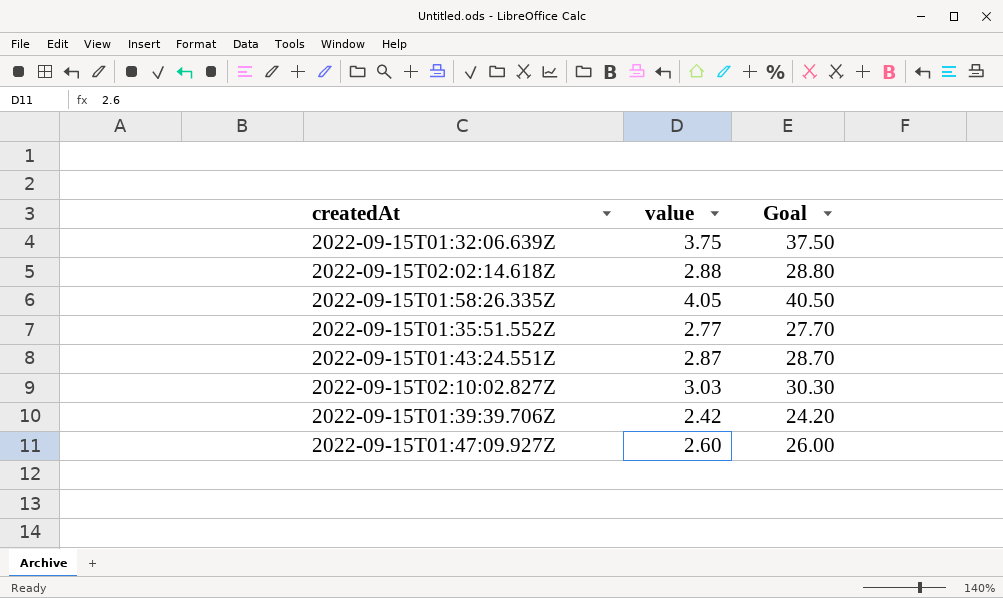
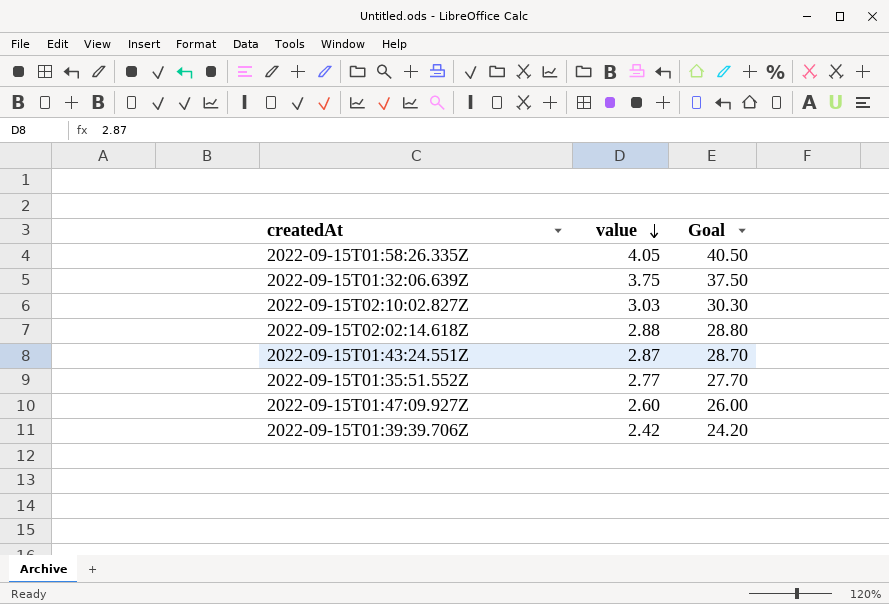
row order: none -> value descending

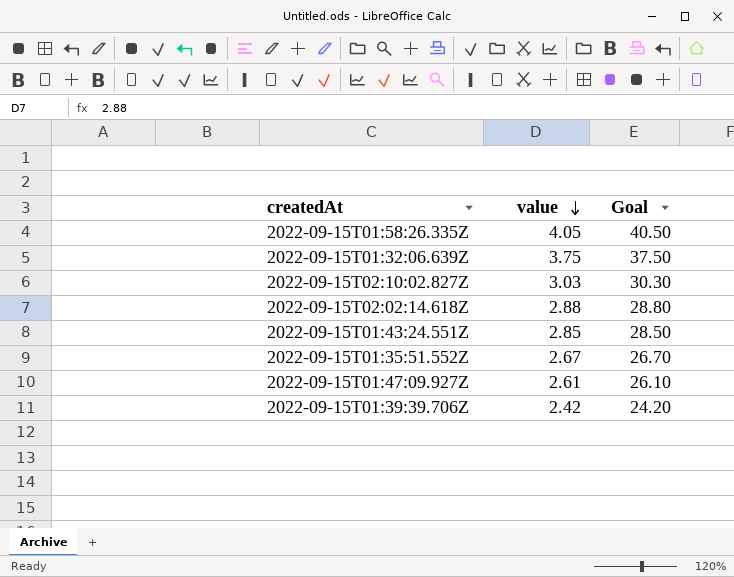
2022-09-15T01:43:24.551Z | value: 2.87 -> 2.85
2022-09-15T01:43:24.551Z | Goal: 28.70 -> 28.50
2022-09-15T01:35:51.552Z | value: 2.77 -> 2.67
2022-09-15T01:35:51.552Z | Goal: 27.70 -> 26.70
2022-09-15T01:47:09.927Z | value: 2.60 -> 2.61
2022-09-15T01:47:09.927Z | Goal: 26.00 -> 26.10

